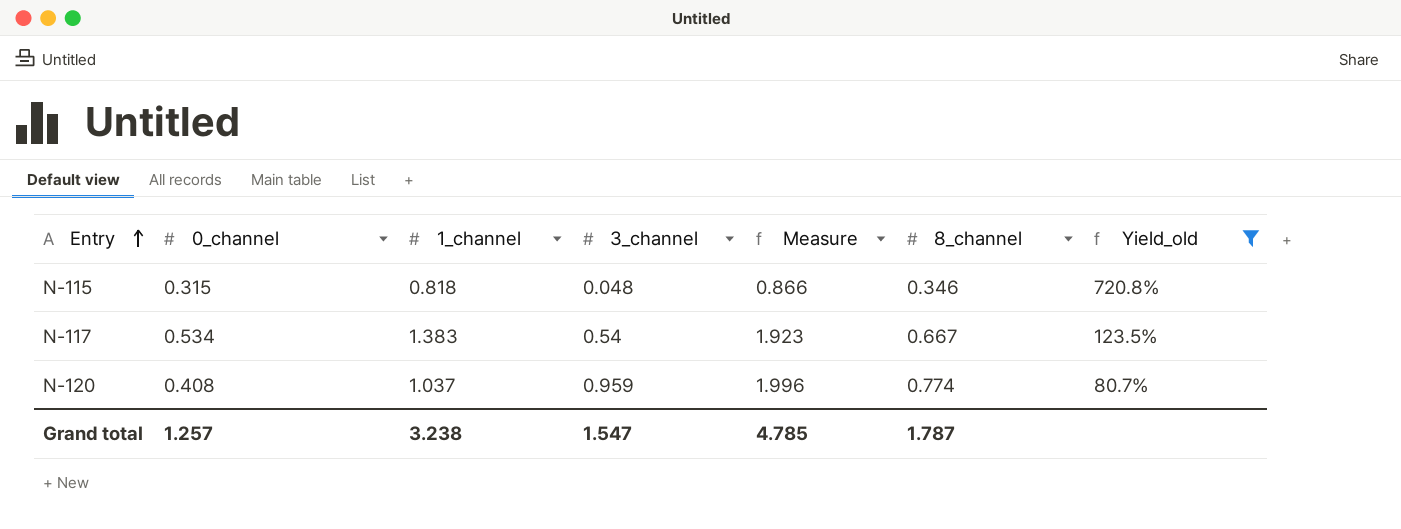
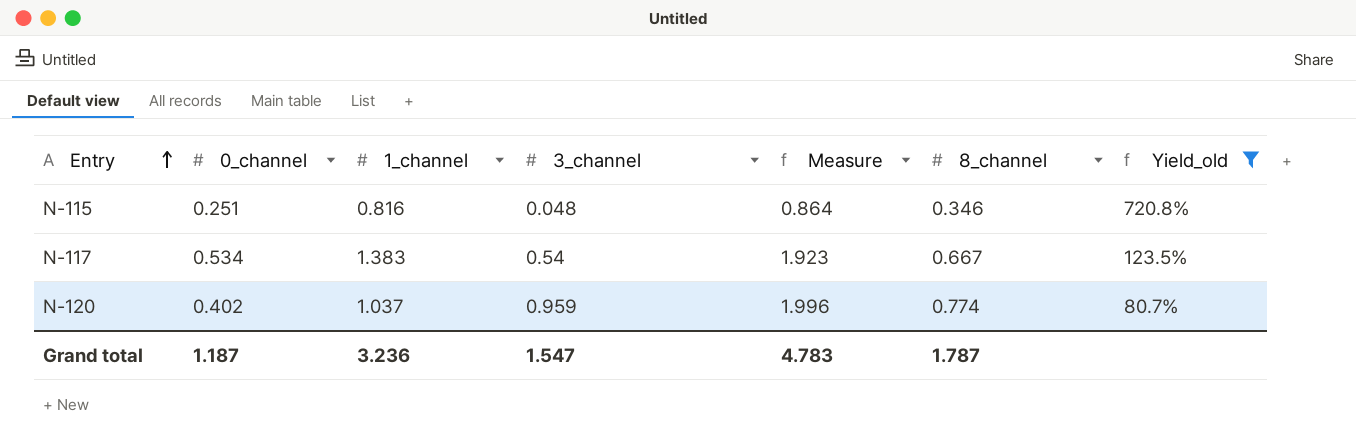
N-115 | 0_channel: 0.315 -> 0.251
N-115 | 1_channel: 0.818 -> 0.816
N-115 | Measure: 0.866 -> 0.864
N-120 | 0_channel: 0.408 -> 0.402
Grand total | 0_channel: 1.257 -> 1.187
Grand total | 1_channel: 3.238 -> 3.236
Grand total | Measure: 4.785 -> 4.783

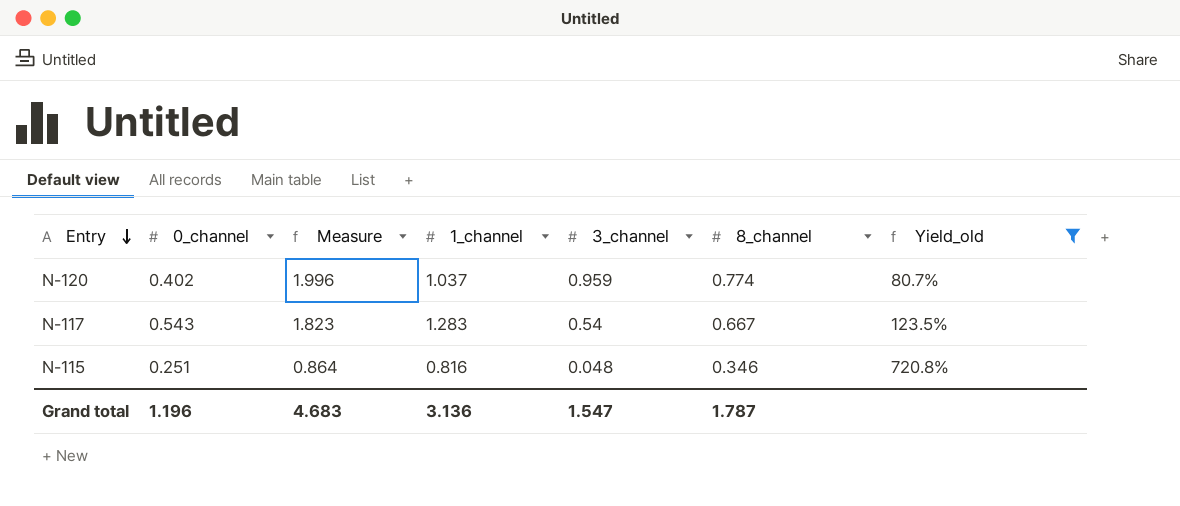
row order: Entry ascending -> Entry descending
column Measure | position: 5 -> 3
N-117 | 0_channel: 0.534 -> 0.543
N-117 | Measure: 1.923 -> 1.823
N-117 | 1_channel: 1.383 -> 1.283
Grand total | 0_channel: 1.187 -> 1.196
Grand total | Measure: 4.783 -> 4.683
Grand total | 1_channel: 3.236 -> 3.136

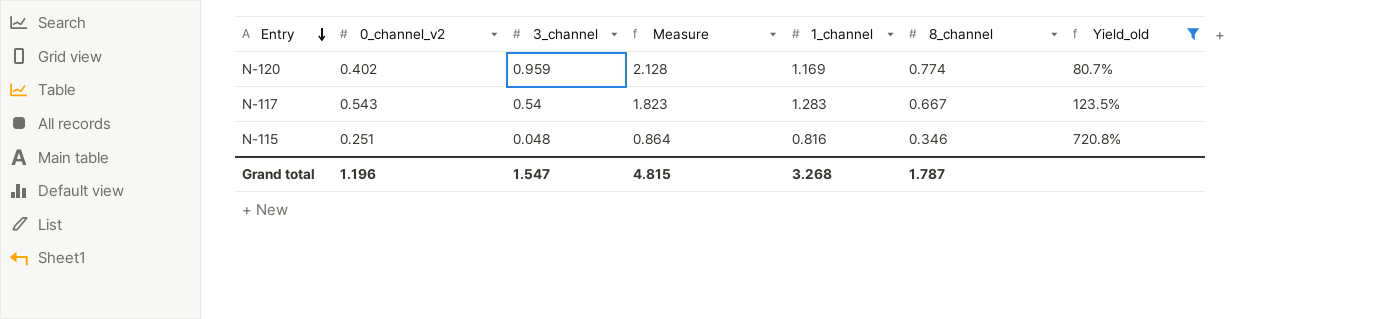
column name: 0_channel -> 0_channel_v2
column 3_channel | position: 5 -> 3
N-120 | Measure: 1.996 -> 2.128
N-120 | 1_channel: 1.037 -> 1.169
Grand total | Measure: 4.683 -> 4.815
Grand total | 1_channel: 3.136 -> 3.268

